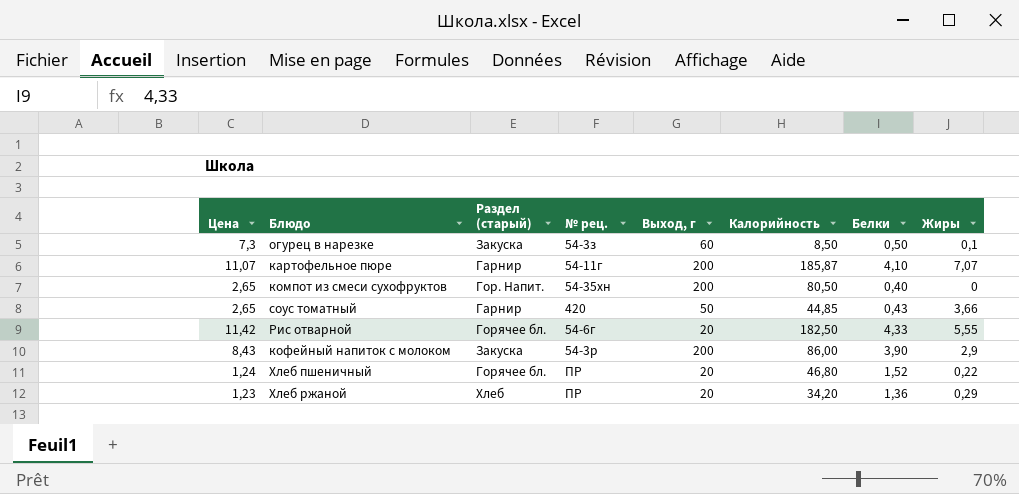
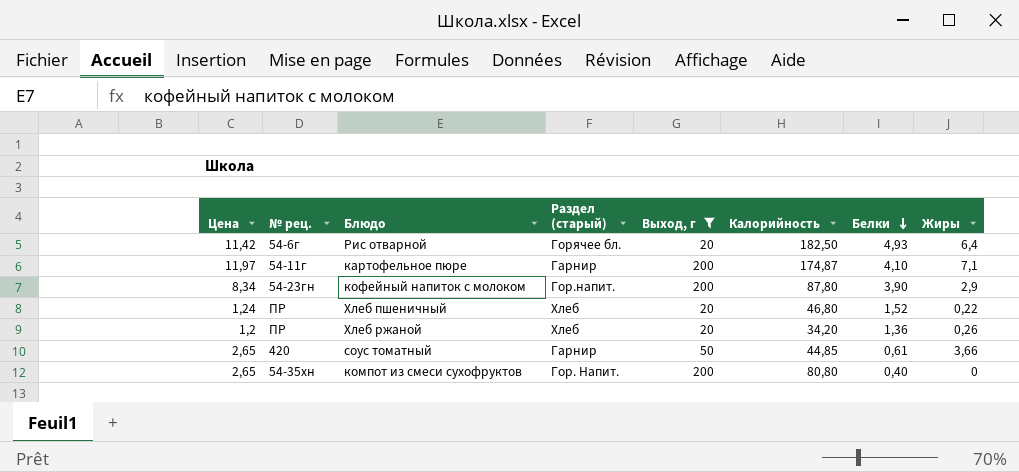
filter: none -> Выход, г != 60
row order: none -> Белки descending
column № рец. | position: 4 -> 2
Рис отварной | Белки: 4,33 -> 4,93
Рис отварной | Жиры: 5,55 -> 6,4
картофельное пюре | Цена: 11,07 -> 11,97
картофельное пюре | Калорийность: 185,87 -> 174,87
картофельное пюре | Жиры: 7,07 -> 7,1
кофейный напиток с молоком | Цена: 8,43 -> 8,34
кофейный напиток с молоком | № рец.: 54-3р -> 54-23гн
кофейный напиток с молоком | Раздел (старый): Закуска -> Гор.напит.
кофейный напиток с молоком | Калорийность: 86,00 -> 87,80
Хлеб пшеничный | Раздел (старый): Горячее бл. -> Хлеб
Хлеб ржаной | Цена: 1,23 -> 1,2
Хлеб ржаной | Жиры: 0,29 -> 0,26
соус томатный | Белки: 0,43 -> 0,61
компот из смеси сухофруктов | Калорийность: 80,50 -> 80,80

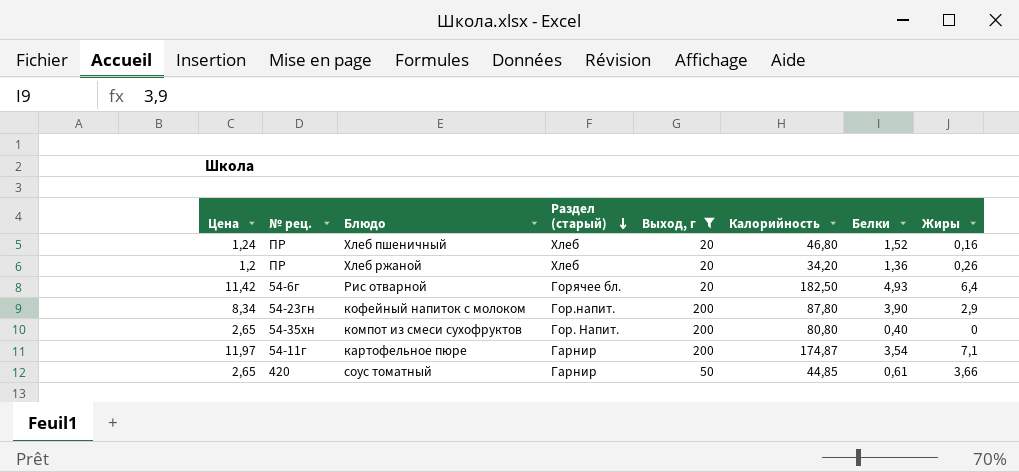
row order: Белки descending -> Раздел (старый) descending
Хлеб пшеничный | Жиры: 0,22 -> 0,16
картофельное пюре | Белки: 4,10 -> 3,54

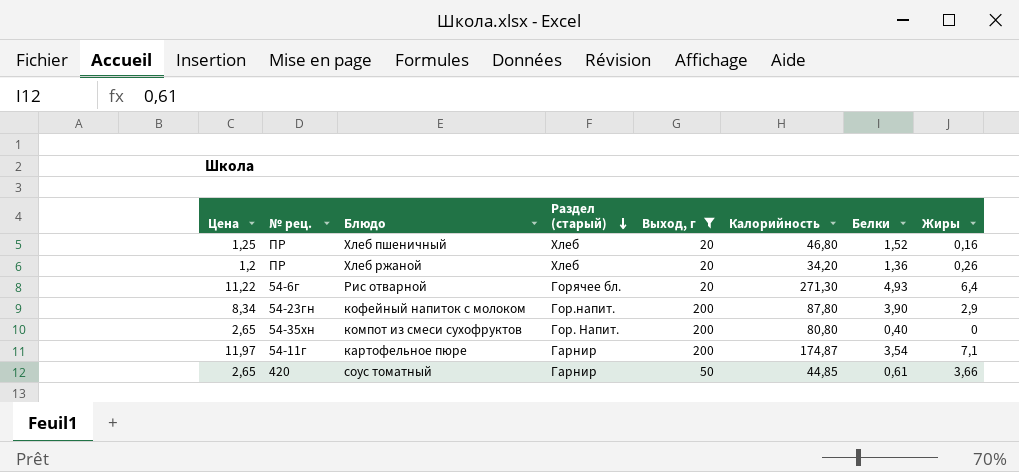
Хлеб пшеничный | Цена: 1,24 -> 1,25
Рис отварной | Цена: 11,42 -> 11,22
Рис отварной | Калорийность: 182,50 -> 271,30

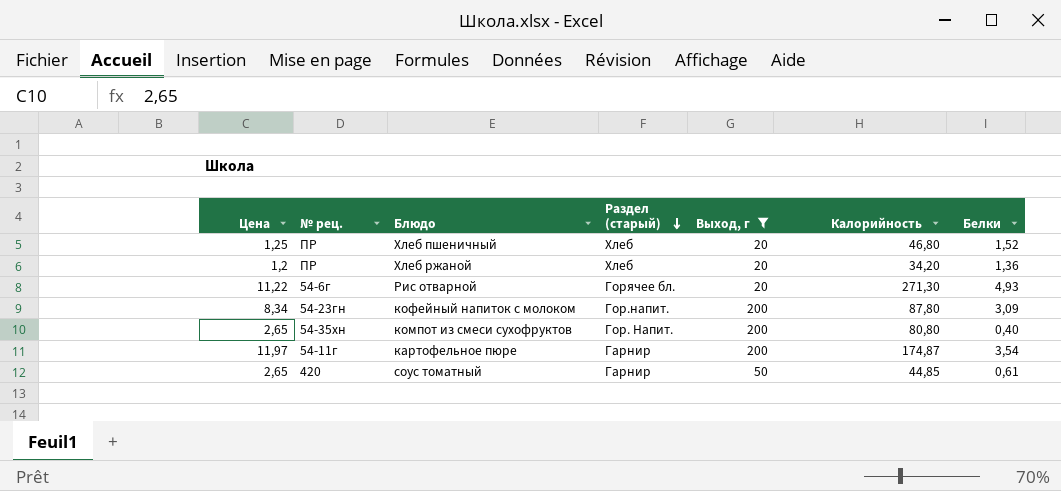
column Жиры | position: 8 -> none
кофейный напиток с молоком | Белки: 3,90 -> 3,09

